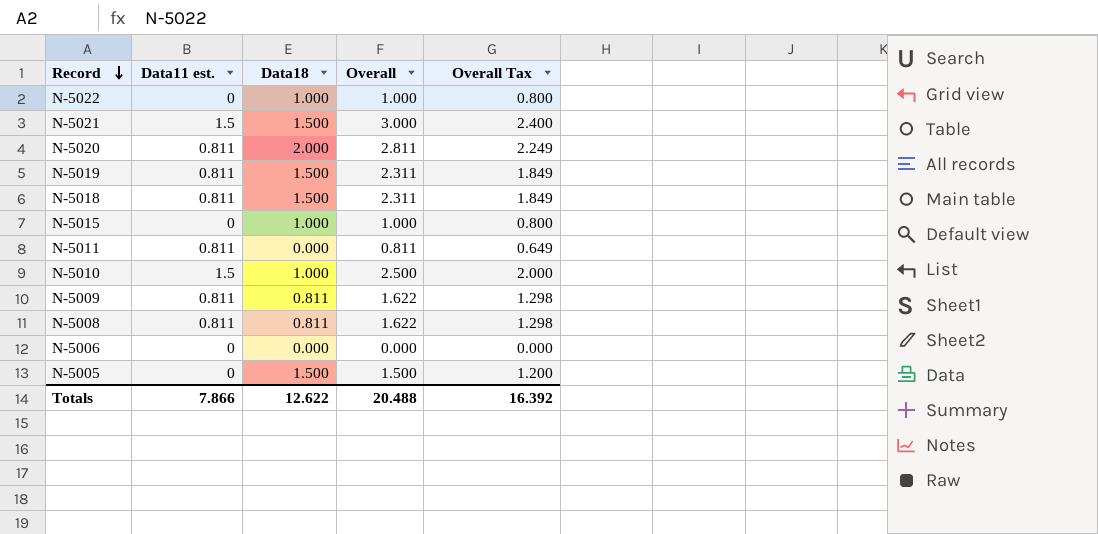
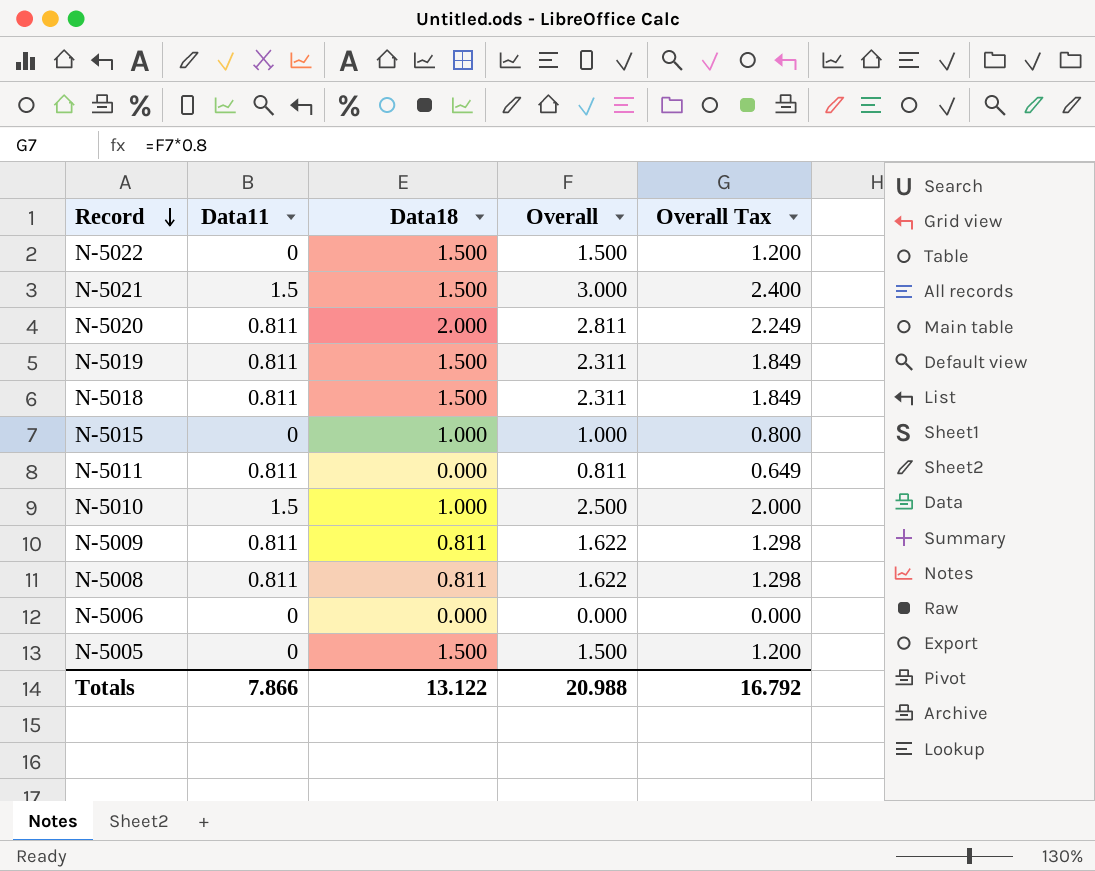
column name: Data11 est. -> Data11
N-5022 | Data18: 1.000 -> 1.500
N-5022 | Overall: 1.000 -> 1.500
N-5022 | Overall Tax: 0.800 -> 1.200
Totals | Data18: 12.622 -> 13.122
Totals | Overall: 20.488 -> 20.988
Totals | Overall Tax: 16.392 -> 16.792

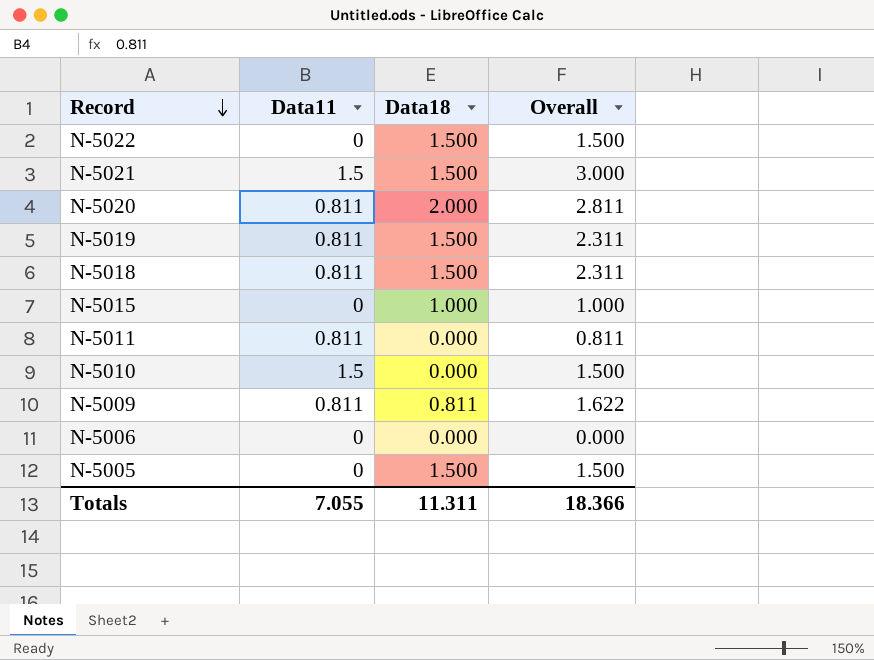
column Overall Tax | formula: [Overall] * 0.8 -> none
row N-5008: 0.811 | 0.811 | 1.622 | 1.298 -> none
N-5010 | Data18: 1.000 -> 0.000
N-5010 | Overall: 2.500 -> 1.500
Totals | Data11: 7.866 -> 7.055
Totals | Data18: 13.122 -> 11.311
Totals | Overall: 20.988 -> 18.366

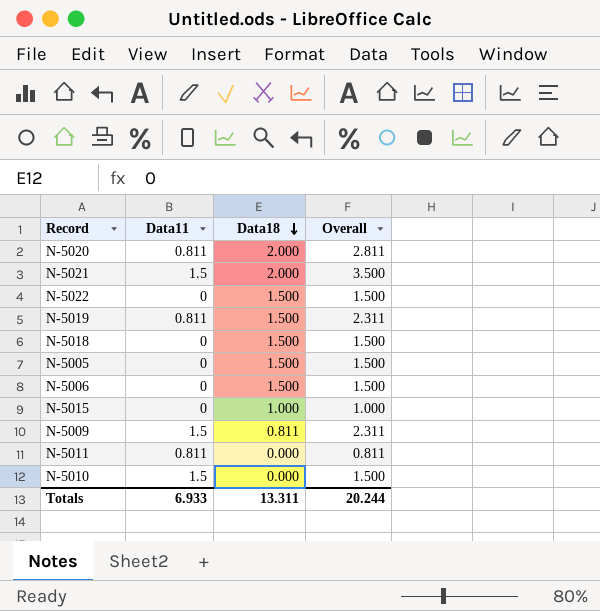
row order: Record descending -> Data18 descending
N-5021 | Data18: 1.500 -> 2.000
N-5021 | Overall: 3.000 -> 3.500
N-5018 | Data11: 0.811 -> 0
N-5018 | Overall: 2.311 -> 1.500
N-5006 | Data18: 0.000 -> 1.500
N-5006 | Overall: 0.000 -> 1.500
N-5009 | Data11: 0.811 -> 1.5
N-5009 | Overall: 1.622 -> 2.311
Totals | Data11: 7.055 -> 6.933
Totals | Data18: 11.311 -> 13.311
Totals | Overall: 18.366 -> 20.244

